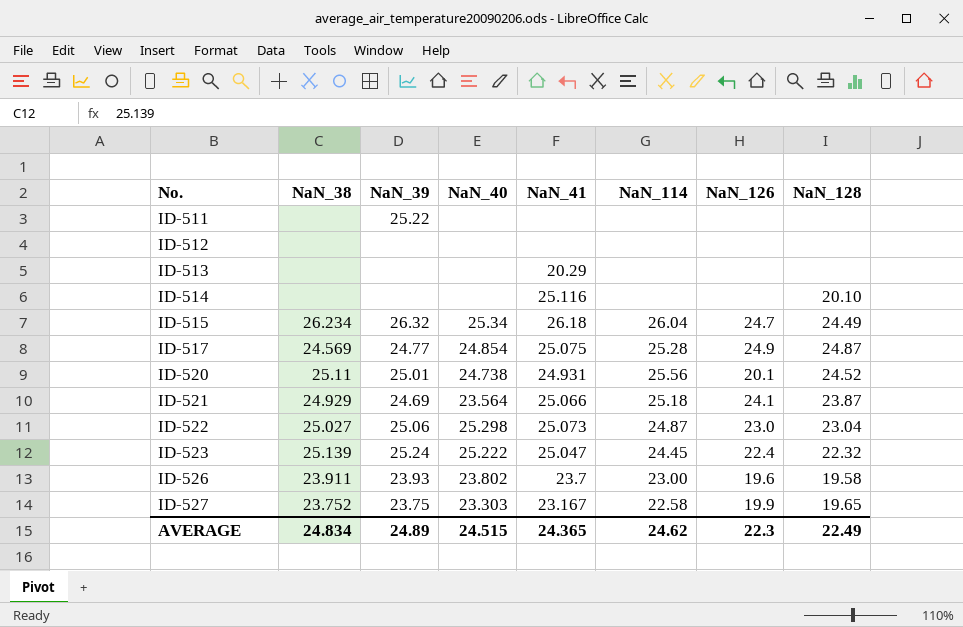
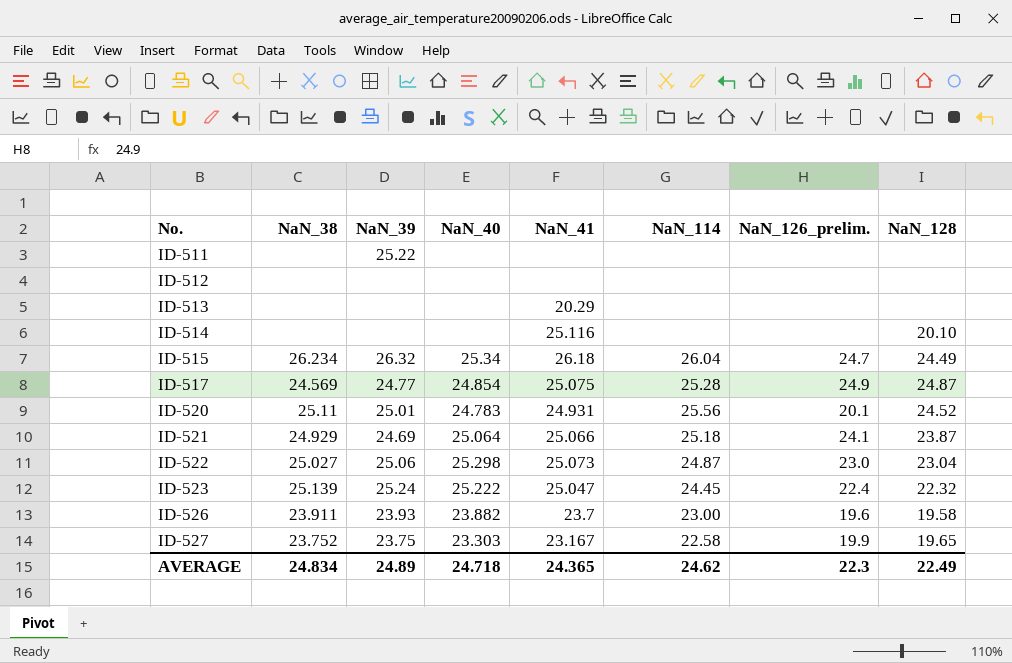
column name: NaN_126 -> NaN_126_prelim.
ID-520 | NaN_40: 24.738 -> 24.783
ID-521 | NaN_40: 23.564 -> 25.064
ID-526 | NaN_40: 23.802 -> 23.882
AVERAGE | NaN_40: 24.515 -> 24.718

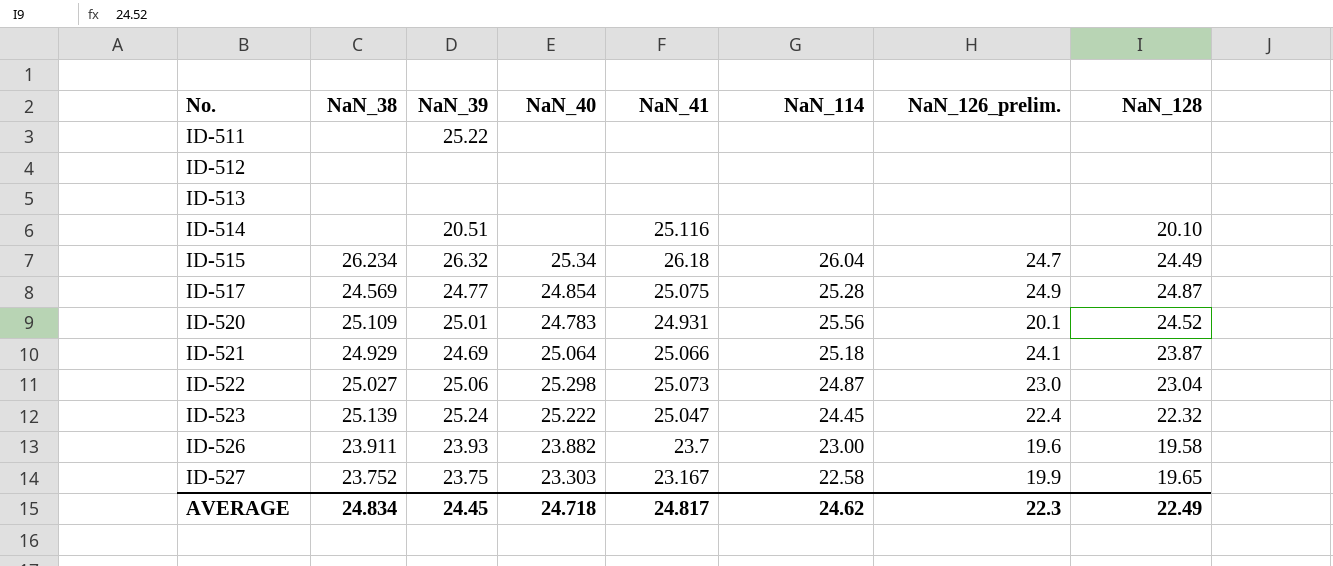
ID-513 | NaN_41: 20.29 -> none
ID-514 | NaN_39: none -> 20.51
ID-520 | NaN_38: 25.11 -> 25.109
AVERAGE | NaN_39: 24.89 -> 24.45
AVERAGE | NaN_41: 24.365 -> 24.817

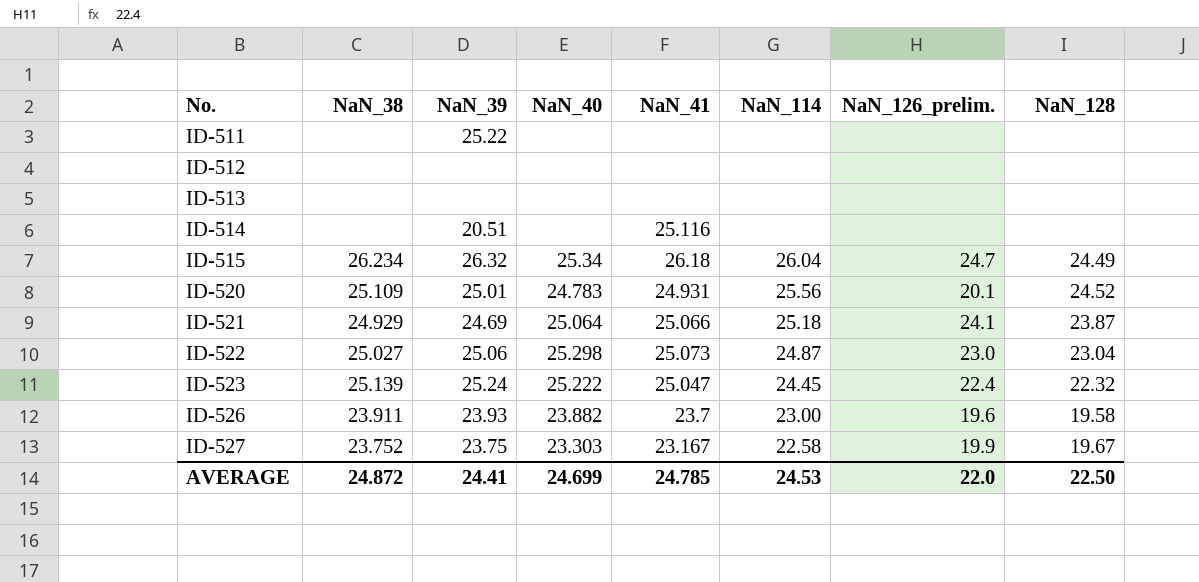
row ID-517: 24.569 | 24.77 | 24.854 | 25.075 | 25.28 | 24.9 | 24.87 -> none
ID-514 | NaN_128: 20.10 -> none
ID-527 | NaN_128: 19.65 -> 19.67
AVERAGE | NaN_38: 24.834 -> 24.872
AVERAGE | NaN_39: 24.45 -> 24.41
AVERAGE | NaN_40: 24.718 -> 24.699
AVERAGE | NaN_41: 24.817 -> 24.785
AVERAGE | NaN_114: 24.62 -> 24.53
AVERAGE | NaN_126_prelim.: 22.3 -> 22.0
AVERAGE | NaN_128: 22.49 -> 22.50

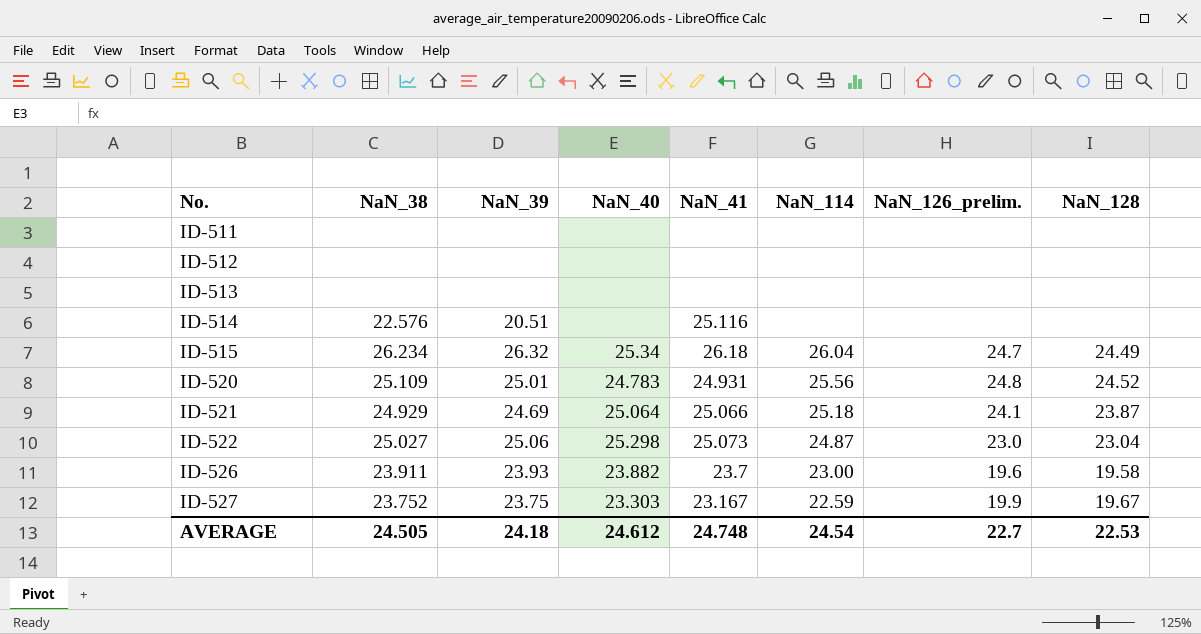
row ID-523: 25.139 | 25.24 | 25.222 | 25.047 | 24.45 | 22.4 | 22.32 -> none
ID-511 | NaN_39: 25.22 -> none
ID-514 | NaN_38: none -> 22.576
ID-520 | NaN_126_prelim.: 20.1 -> 24.8
ID-527 | NaN_114: 22.58 -> 22.59
AVERAGE | NaN_38: 24.872 -> 24.505
AVERAGE | NaN_39: 24.41 -> 24.18
AVERAGE | NaN_40: 24.699 -> 24.612
AVERAGE | NaN_41: 24.785 -> 24.748
AVERAGE | NaN_114: 24.53 -> 24.54
AVERAGE | NaN_126_prelim.: 22.0 -> 22.7
AVERAGE | NaN_128: 22.50 -> 22.53

